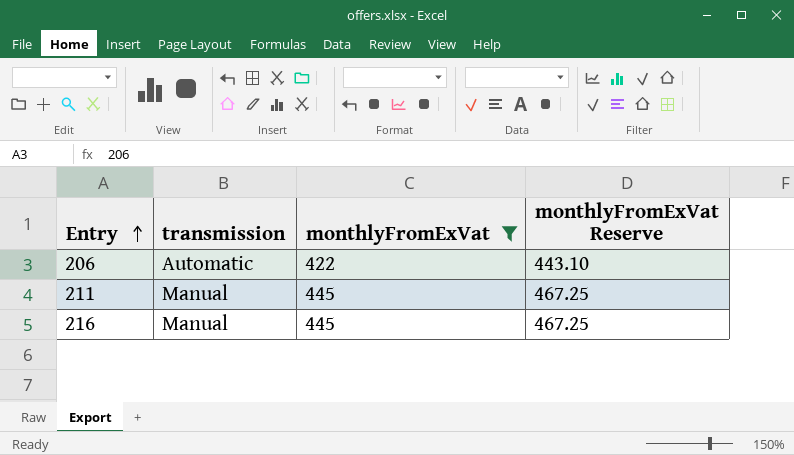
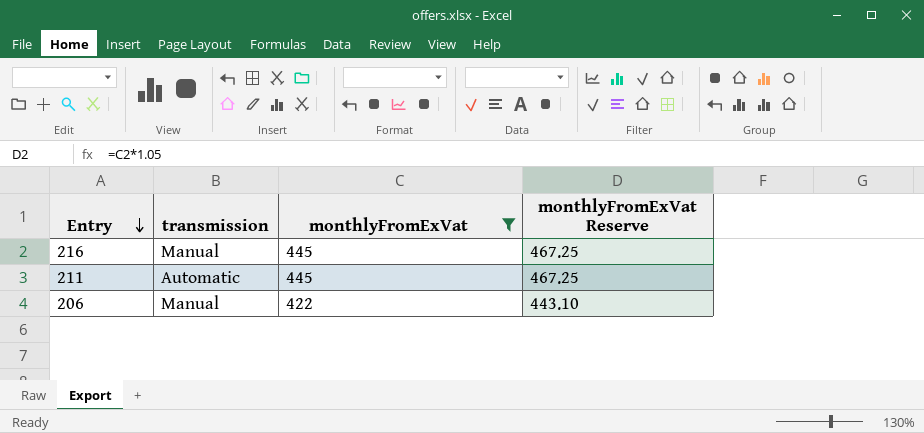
row order: Entry ascending -> Entry descending
211 | transmission: Manual -> Automatic
206 | transmission: Automatic -> Manual

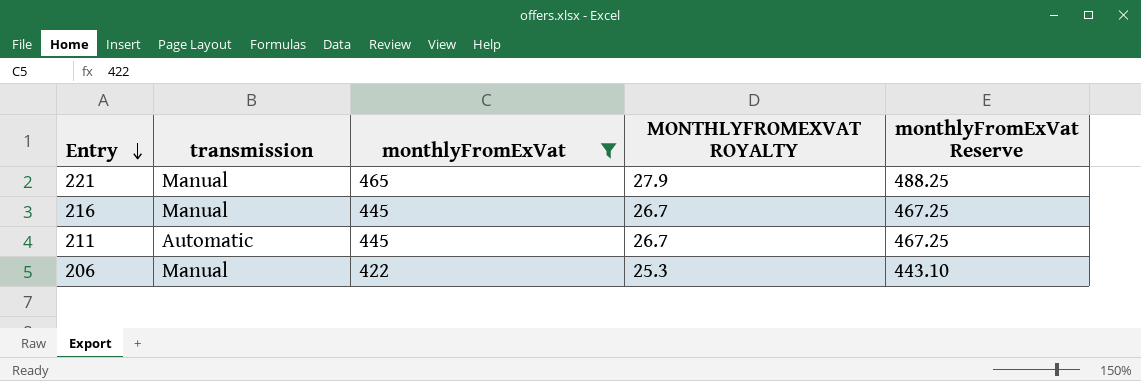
column MONTHLYFROMEXVAT ROYALTY | formula: none -> [monthlyFromExVat] * 0.06
row 221: none -> Manual | 465 | 27.9 | 488.25

